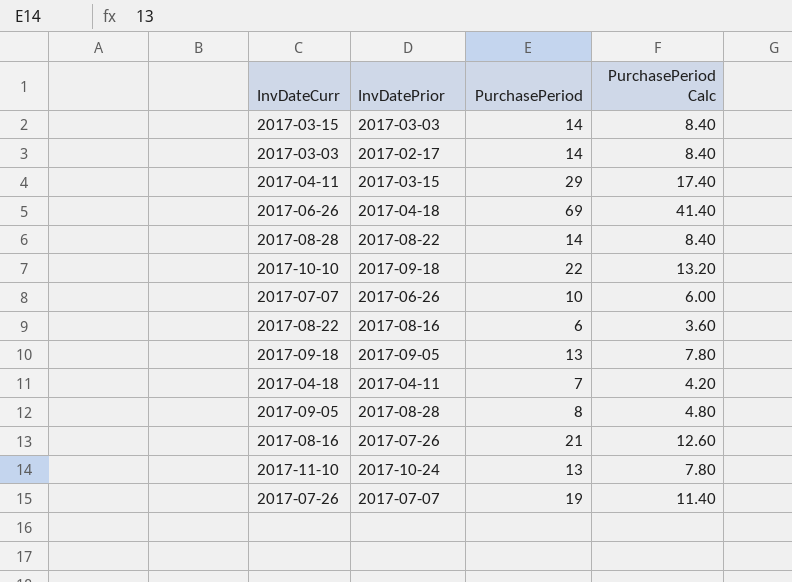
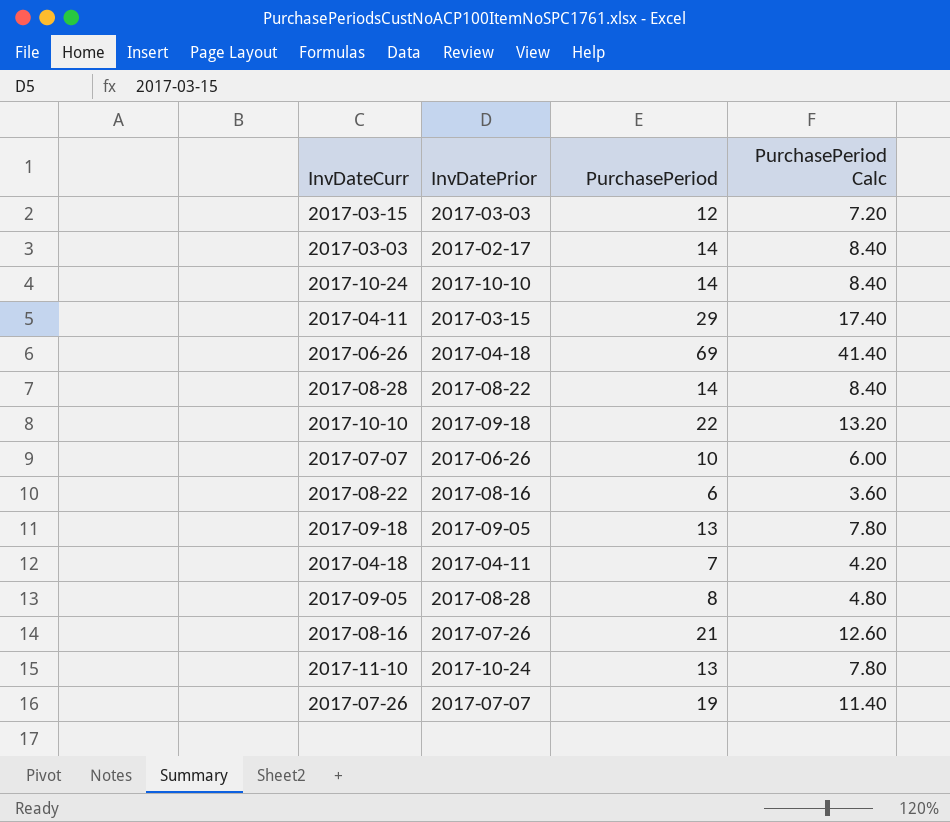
2017-03-15 | PurchasePeriod: 14 -> 12
2017-03-15 | PurchasePeriod Calc: 8.40 -> 7.20
row 2017-10-24: none -> 2017-10-10 | 14 | 8.40

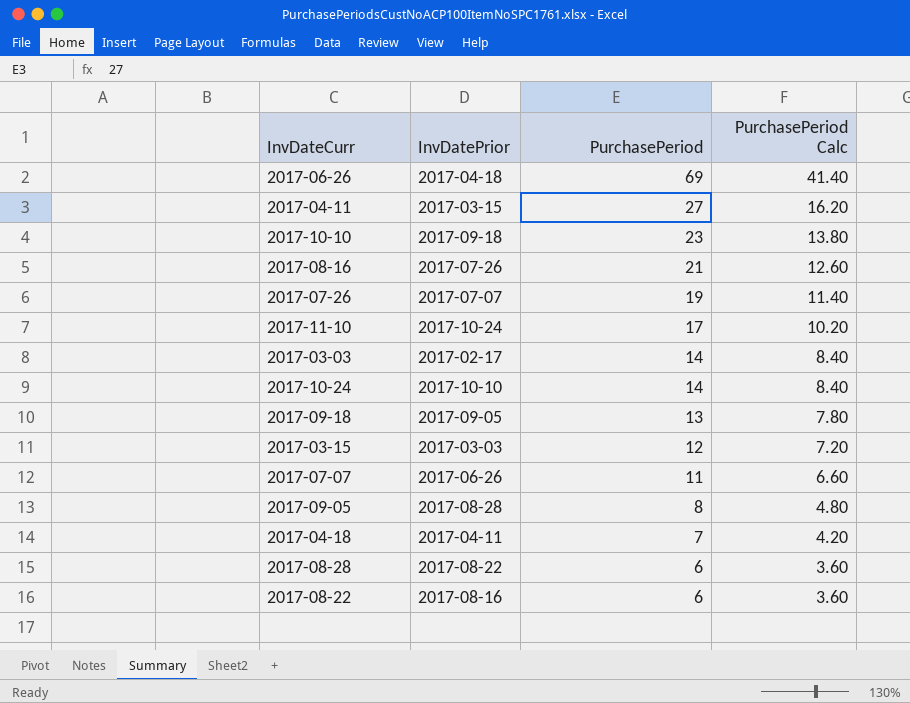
row order: none -> PurchasePeriod descending
2017-04-11 | PurchasePeriod: 29 -> 27
2017-04-11 | PurchasePeriod Calc: 17.40 -> 16.20
2017-10-10 | PurchasePeriod: 22 -> 23
2017-10-10 | PurchasePeriod Calc: 13.20 -> 13.80
2017-11-10 | PurchasePeriod: 13 -> 17
2017-11-10 | PurchasePeriod Calc: 7.80 -> 10.20
2017-07-07 | PurchasePeriod: 10 -> 11
2017-07-07 | PurchasePeriod Calc: 6.00 -> 6.60
2017-08-28 | PurchasePeriod: 14 -> 6
2017-08-28 | PurchasePeriod Calc: 8.40 -> 3.60

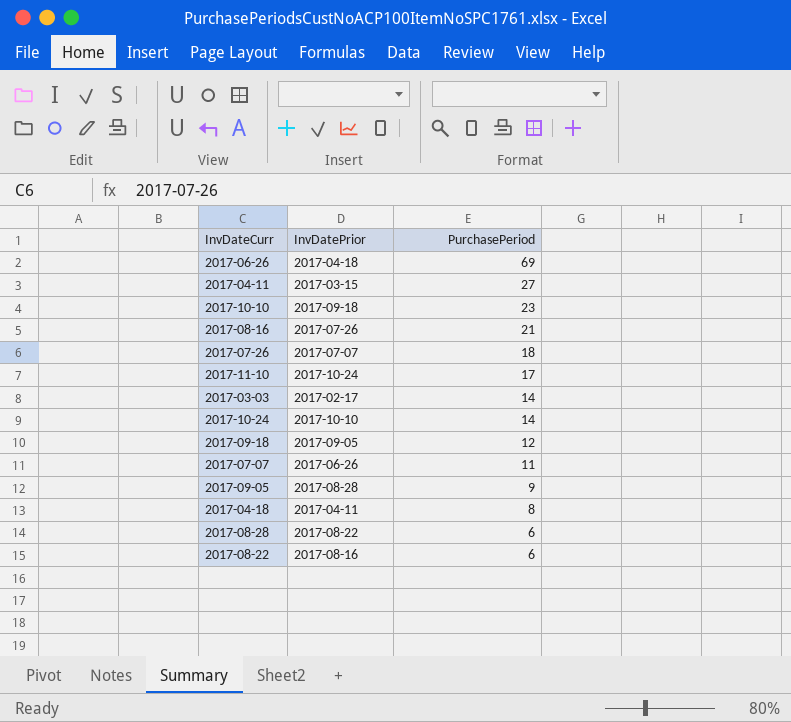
column PurchasePeriod Calc | formula: [PurchasePeriod] * 0.6 -> none
row 2017-03-15: 2017-03-03 | 12 | 7.20 -> none
2017-07-26 | PurchasePeriod: 19 -> 18
2017-09-18 | PurchasePeriod: 13 -> 12
2017-09-05 | PurchasePeriod: 8 -> 9
2017-04-18 | PurchasePeriod: 7 -> 8

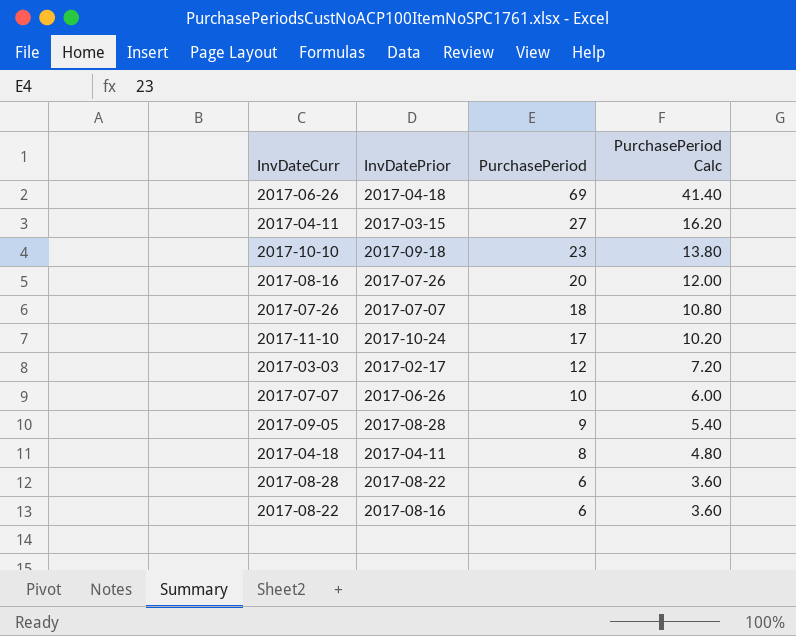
column PurchasePeriod Calc | formula: none -> [PurchasePeriod] * 0.6
row 2017-10-24: 2017-10-10 | 14 -> none
row 2017-09-18: 2017-09-05 | 12 -> none
2017-08-16 | PurchasePeriod: 21 -> 20
2017-03-03 | PurchasePeriod: 14 -> 12
2017-07-07 | PurchasePeriod: 11 -> 10

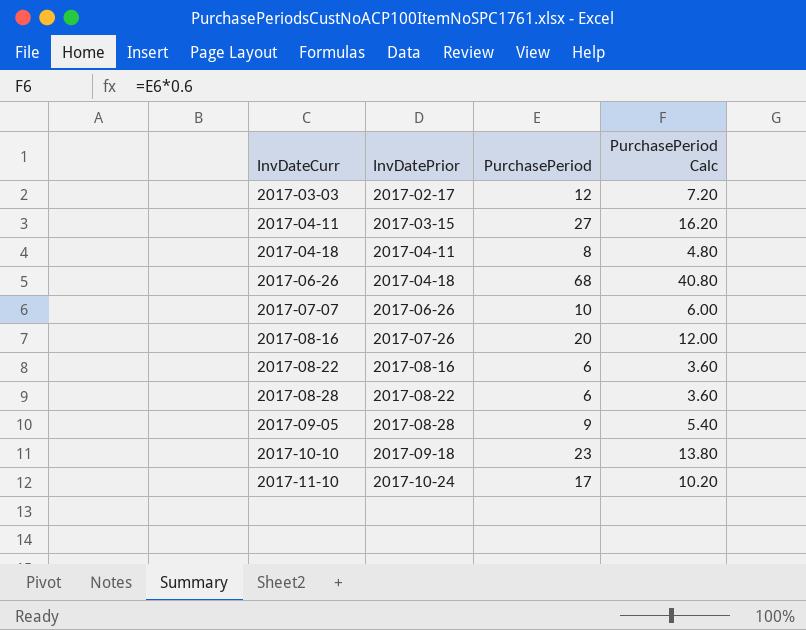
row order: PurchasePeriod descending -> InvDateCurr ascending
row 2017-07-26: 2017-07-07 | 18 | 10.80 -> none
2017-06-26 | PurchasePeriod: 69 -> 68
2017-06-26 | PurchasePeriod Calc: 41.40 -> 40.80

